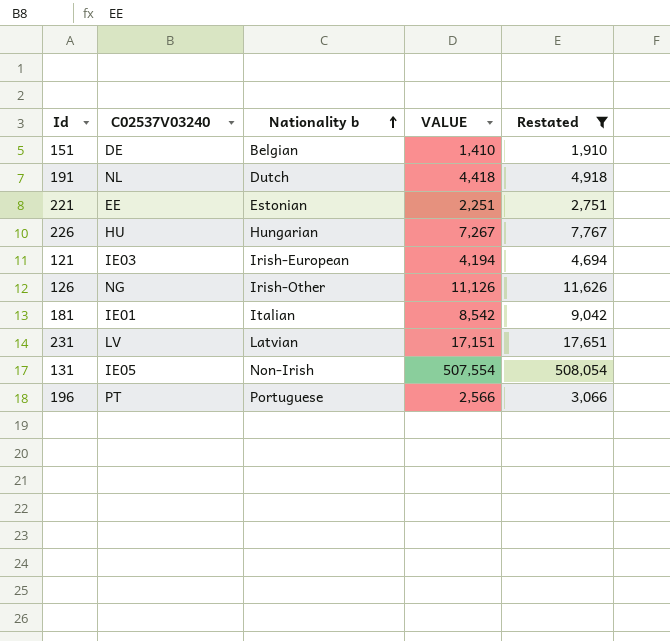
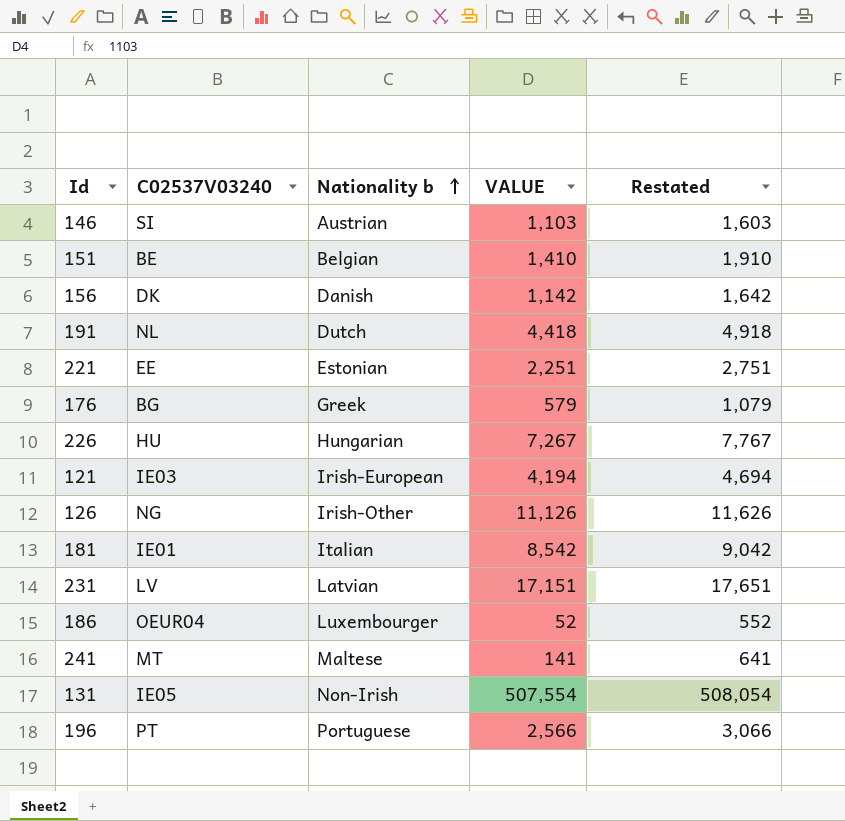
filter: Restated >= 1,910 -> none
151 | C02537V03240: DE -> BE

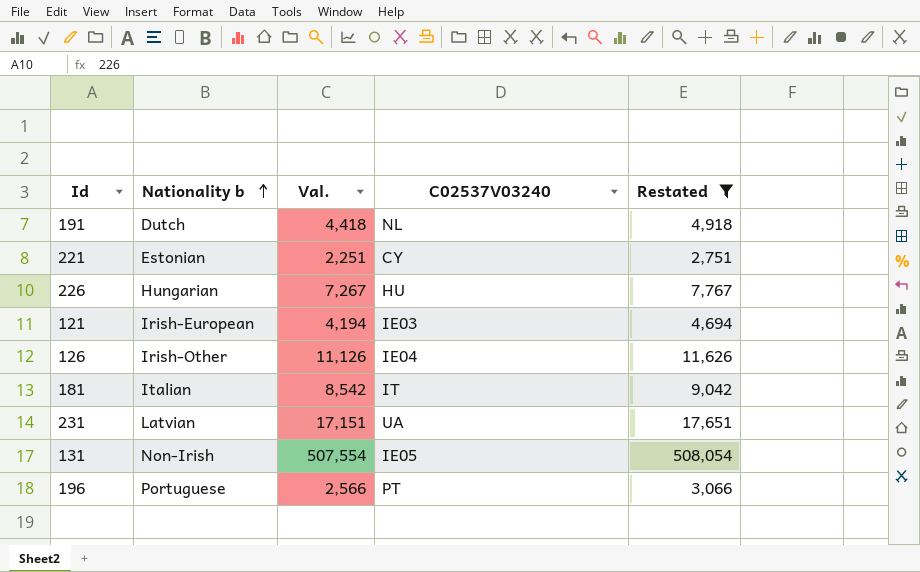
filter: none -> Restated >= 2,751
column name: VALUE -> Val.
column C02537V03240 | position: 2 -> 4
221 | C02537V03240: EE -> CY
126 | C02537V03240: NG -> IE04
181 | C02537V03240: IE01 -> IT
231 | C02537V03240: LV -> UA

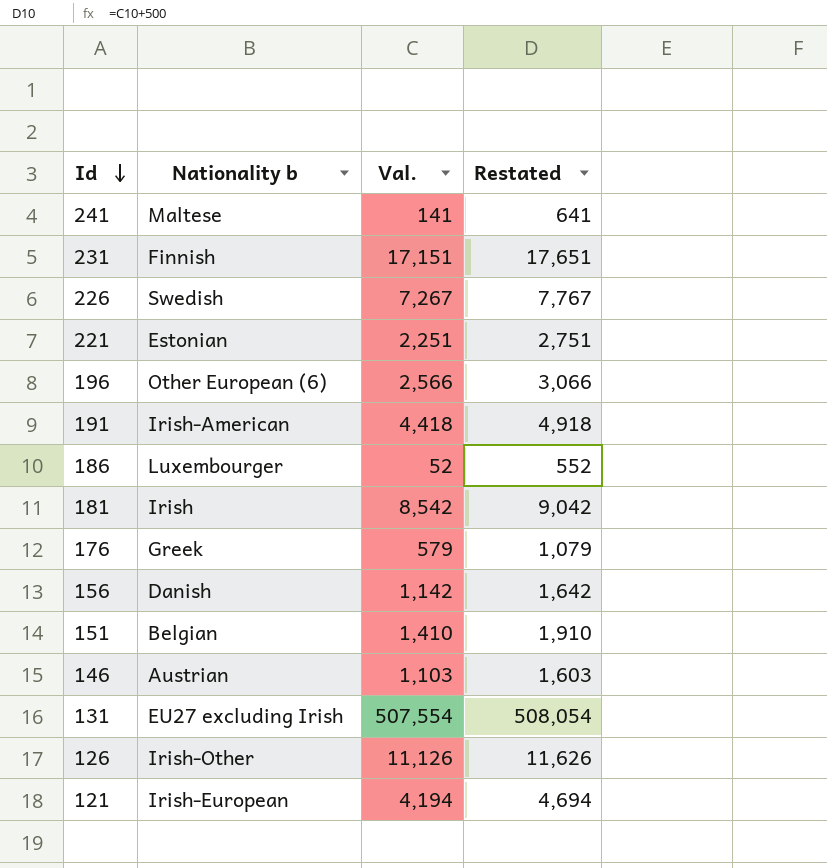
filter: Restated >= 2,751 -> none
row order: Nationality b ascending -> Id descending
column C02537V03240 | position: 4 -> none
231 | Nationality b: Latvian -> Finnish
226 | Nationality b: Hungarian -> Swedish
196 | Nationality b: Portuguese -> Other European (6)
191 | Nationality b: Dutch -> Irish-American
181 | Nationality b: Italian -> Irish
131 | Nationality b: Non-Irish -> EU27 excluding Irish

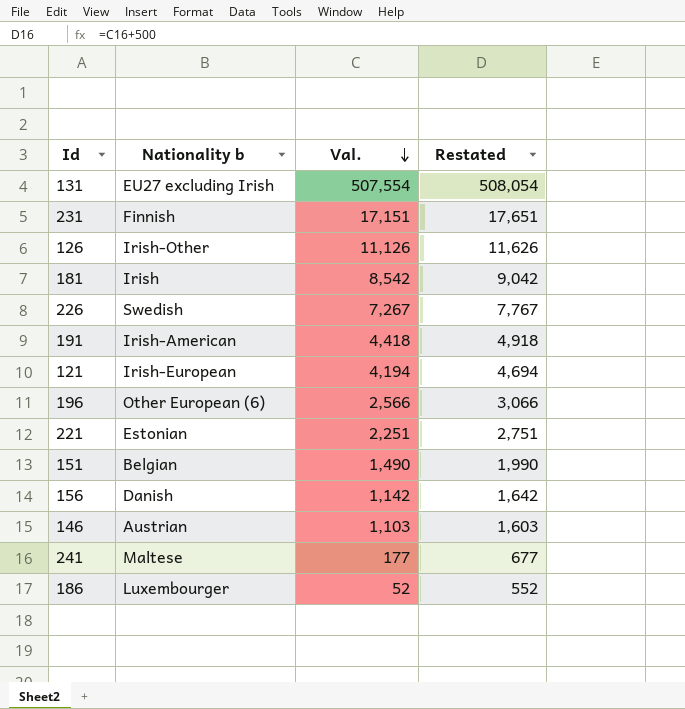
row order: Id descending -> Val. descending
row 176: Greek | 579 | 1,079 -> none
151 | Val.: 1,410 -> 1,490
151 | Restated: 1,910 -> 1,990
241 | Val.: 141 -> 177
241 | Restated: 641 -> 677

